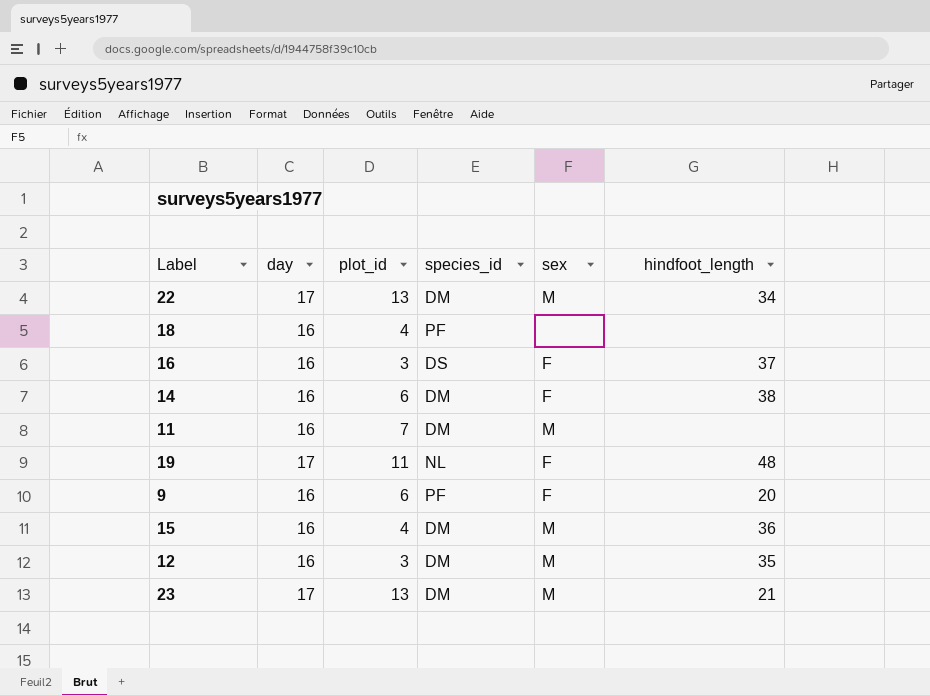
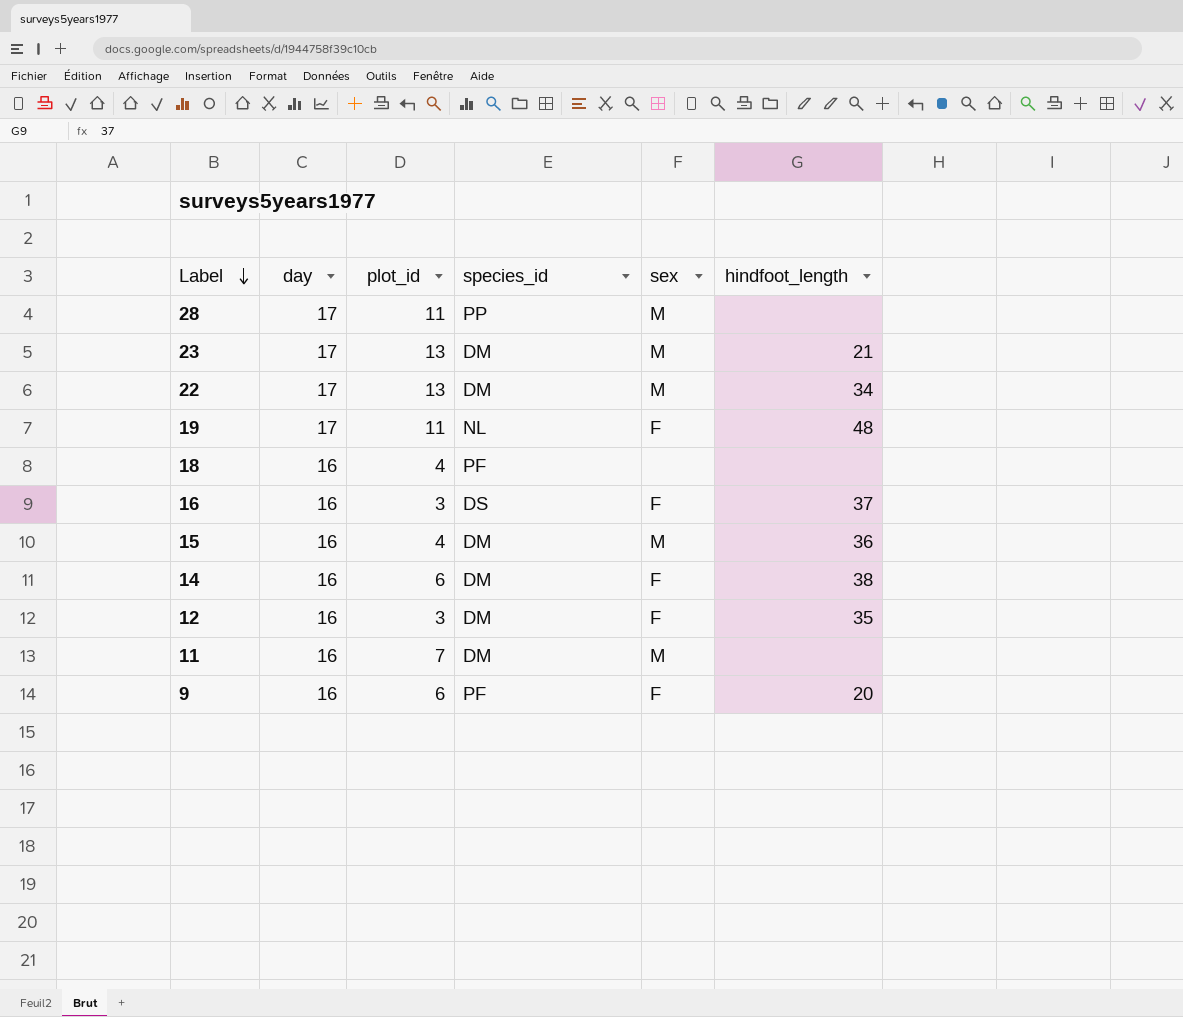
row order: none -> Label descending
row 28: none -> 17 | 11 | PP | M | none
12 | sex: M -> F

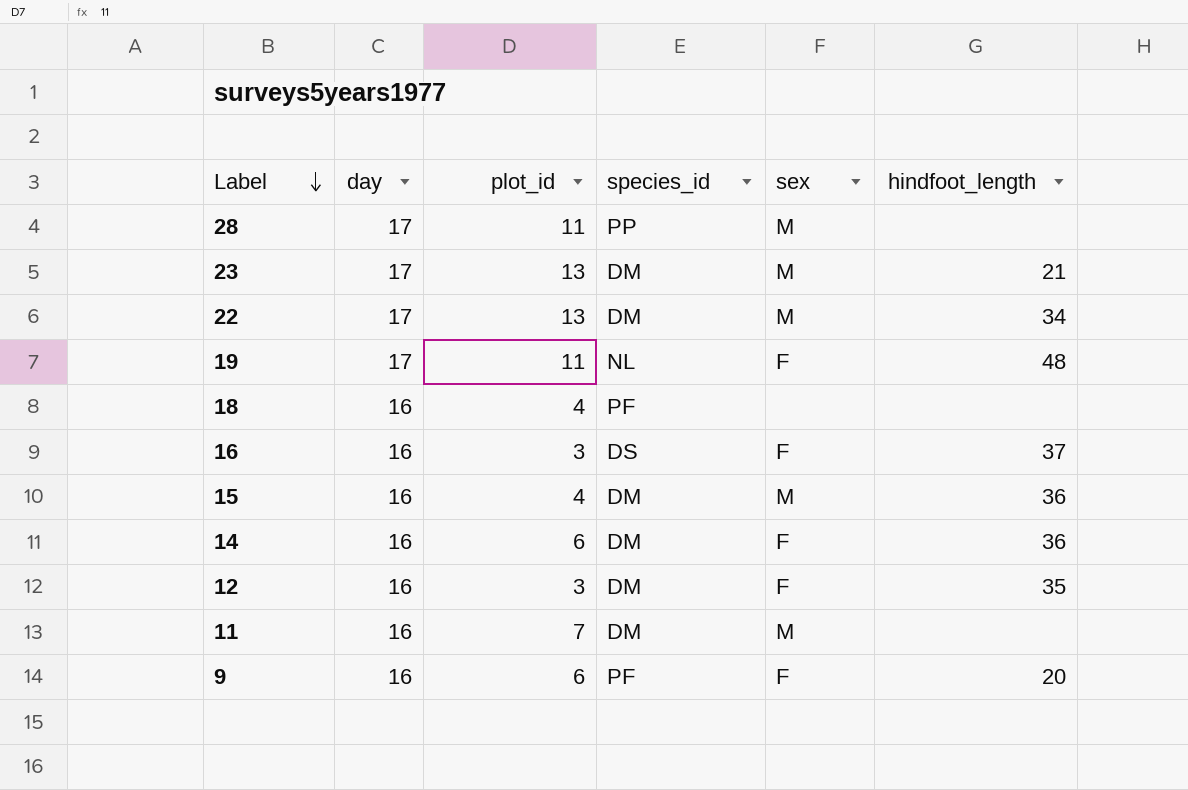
14 | hindfoot_length: 38 -> 36

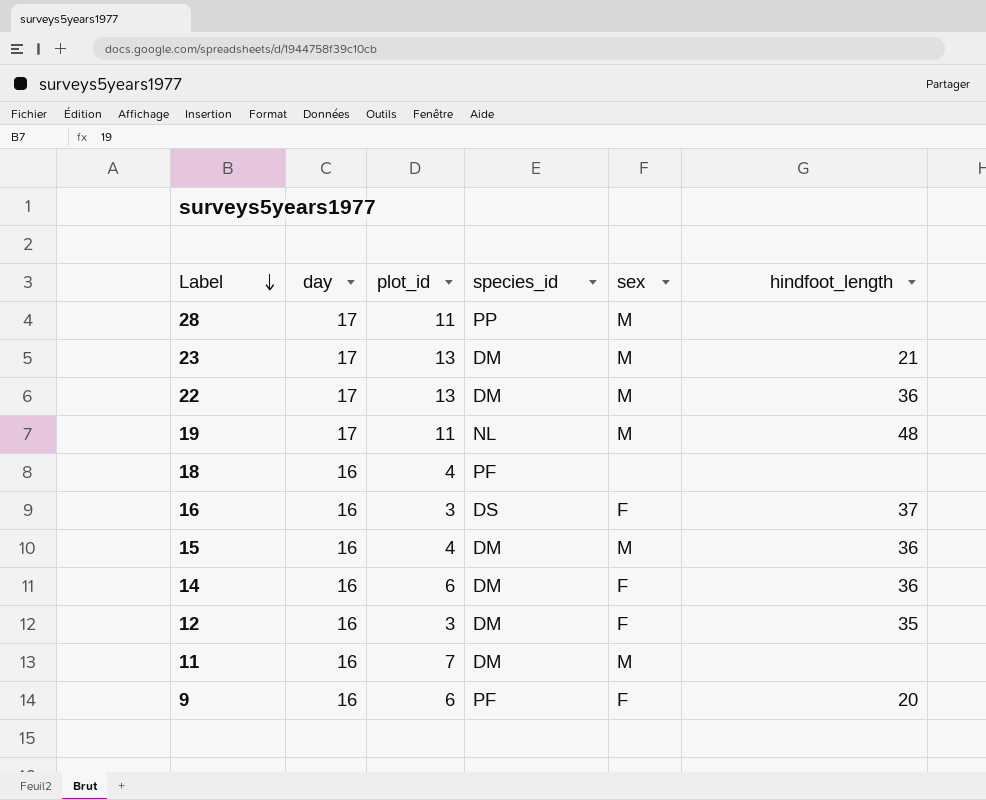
22 | hindfoot_length: 34 -> 36
19 | sex: F -> M

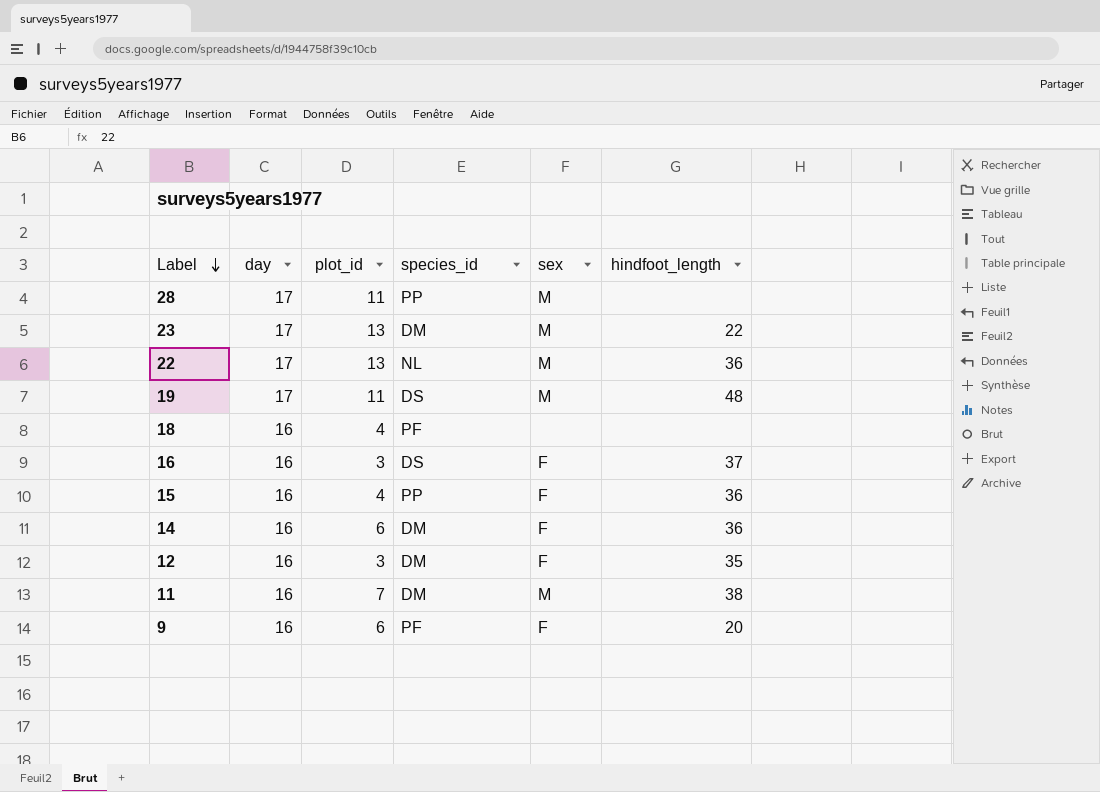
23 | hindfoot_length: 21 -> 22
22 | species_id: DM -> NL
19 | species_id: NL -> DS
15 | species_id: DM -> PP
15 | sex: M -> F
11 | hindfoot_length: none -> 38

